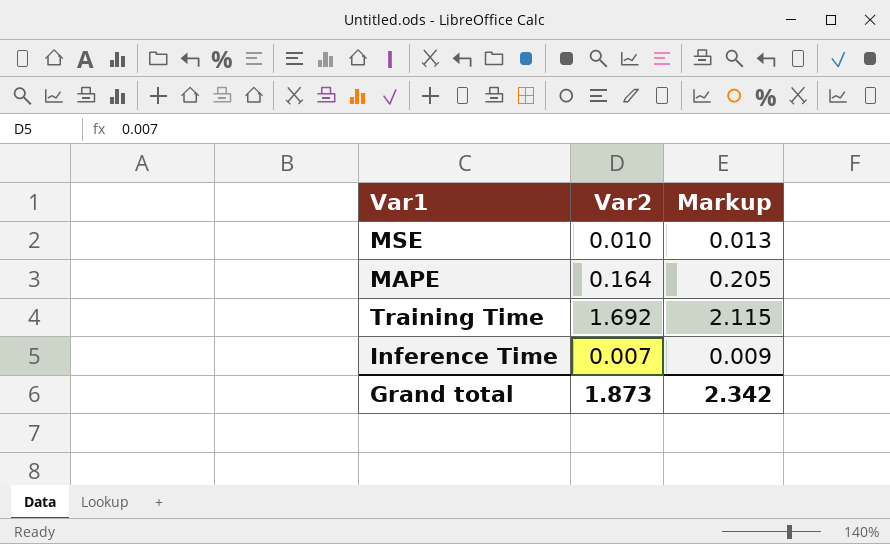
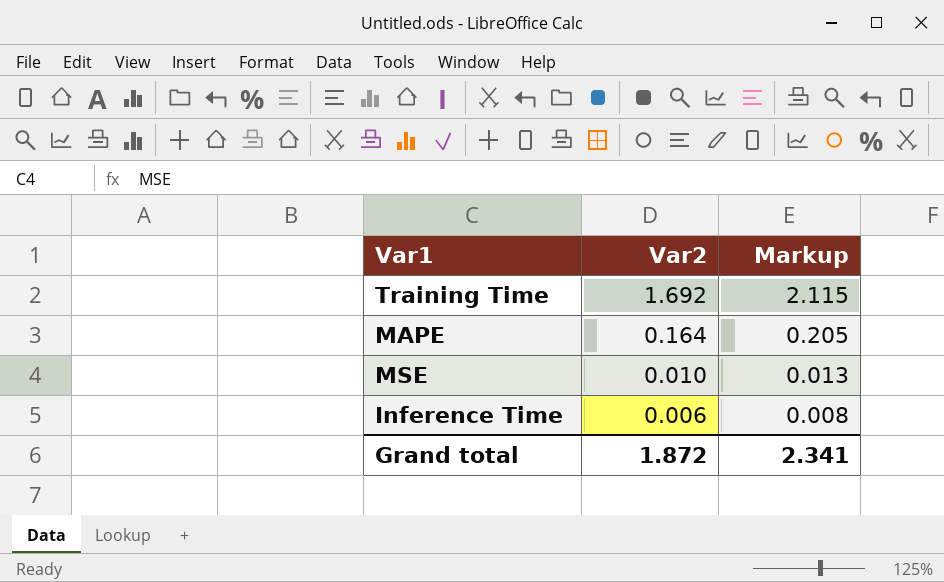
row order: none -> Var2 descending
Inference Time | Var2: 0.007 -> 0.006
Inference Time | Markup: 0.009 -> 0.008
Grand total | Var2: 1.873 -> 1.872
Grand total | Markup: 2.342 -> 2.341

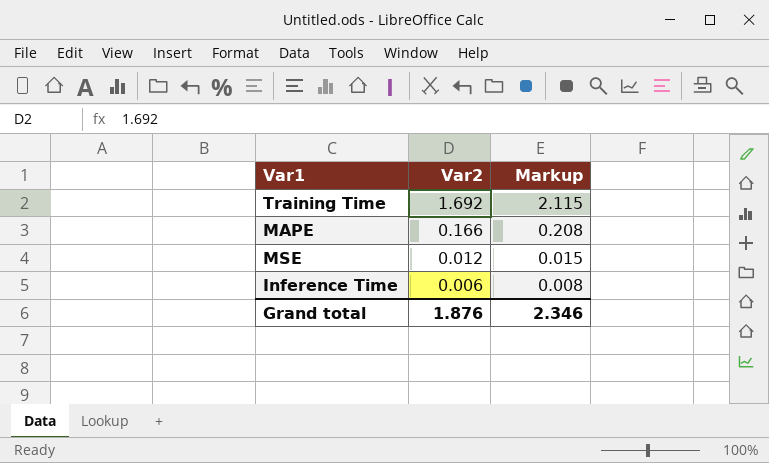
MAPE | Var2: 0.164 -> 0.166
MAPE | Markup: 0.205 -> 0.208
MSE | Var2: 0.010 -> 0.012
MSE | Markup: 0.013 -> 0.015
Grand total | Var2: 1.872 -> 1.876
Grand total | Markup: 2.341 -> 2.346

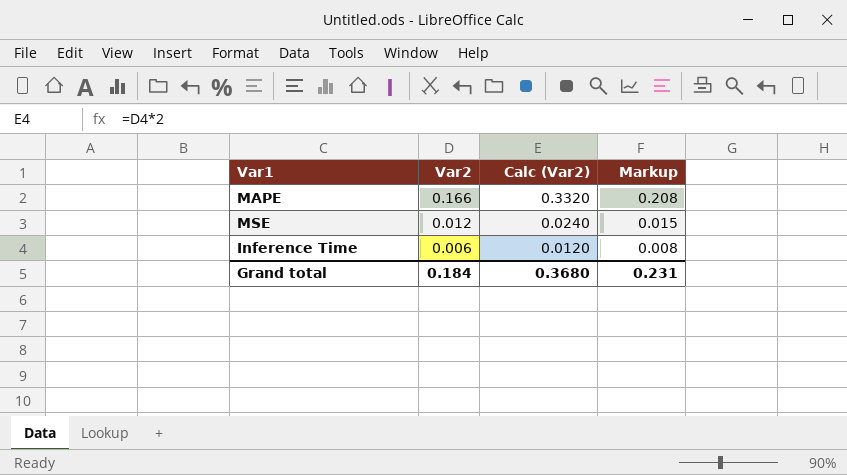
column Calc (Var2) | formula: none -> [Var2] * 2
row Training Time: 1.692 | 2.115 -> none
Grand total | Var2: 1.876 -> 0.184
Grand total | Markup: 2.346 -> 0.231

